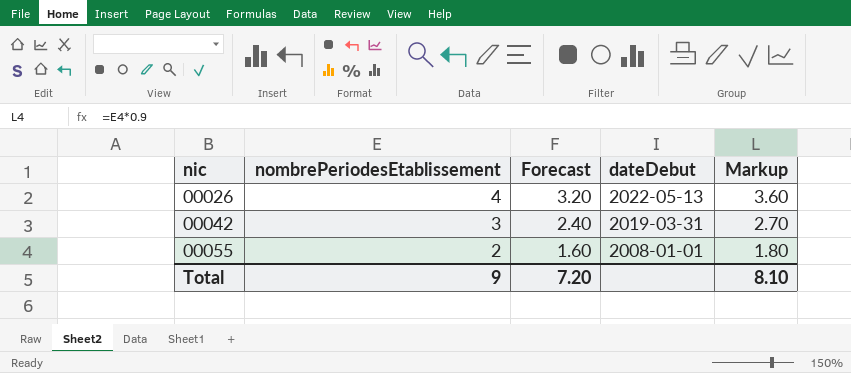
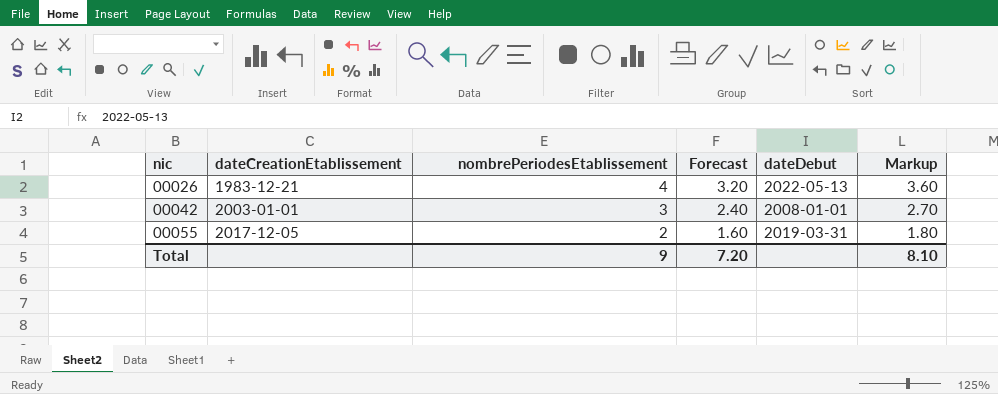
column dateCreationEtablissement | position: none -> 2
00042 | dateDebut: 2019-03-31 -> 2008-01-01
00055 | dateDebut: 2008-01-01 -> 2019-03-31

